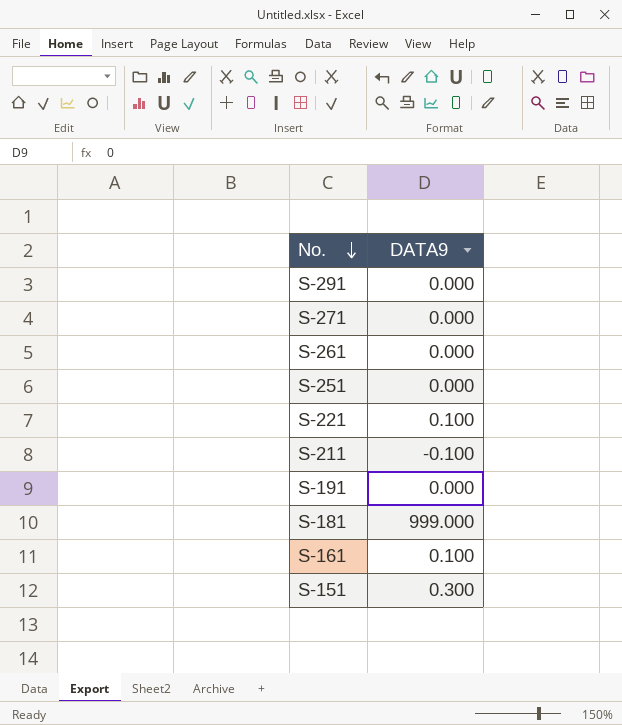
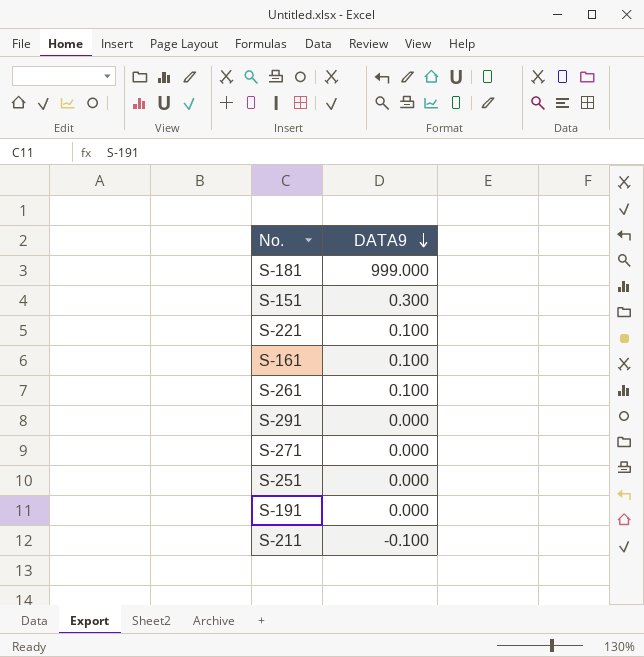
row order: No. descending -> DATA9 descending
S-261 | DATA9: 0.000 -> 0.100

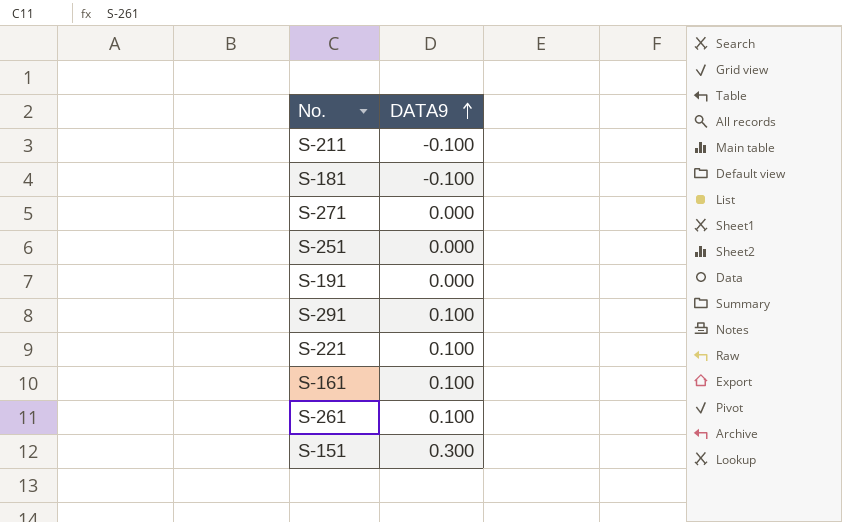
row order: DATA9 descending -> DATA9 ascending
S-181 | DATA9: 999.000 -> -0.100
S-291 | DATA9: 0.000 -> 0.100

